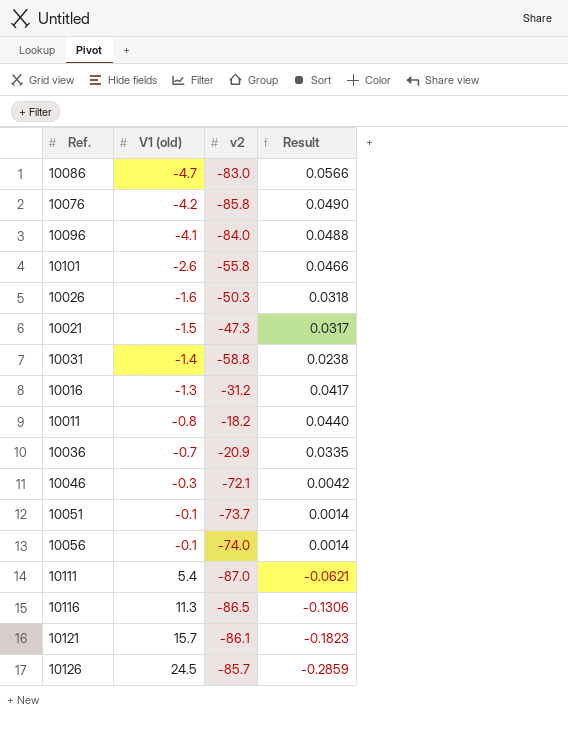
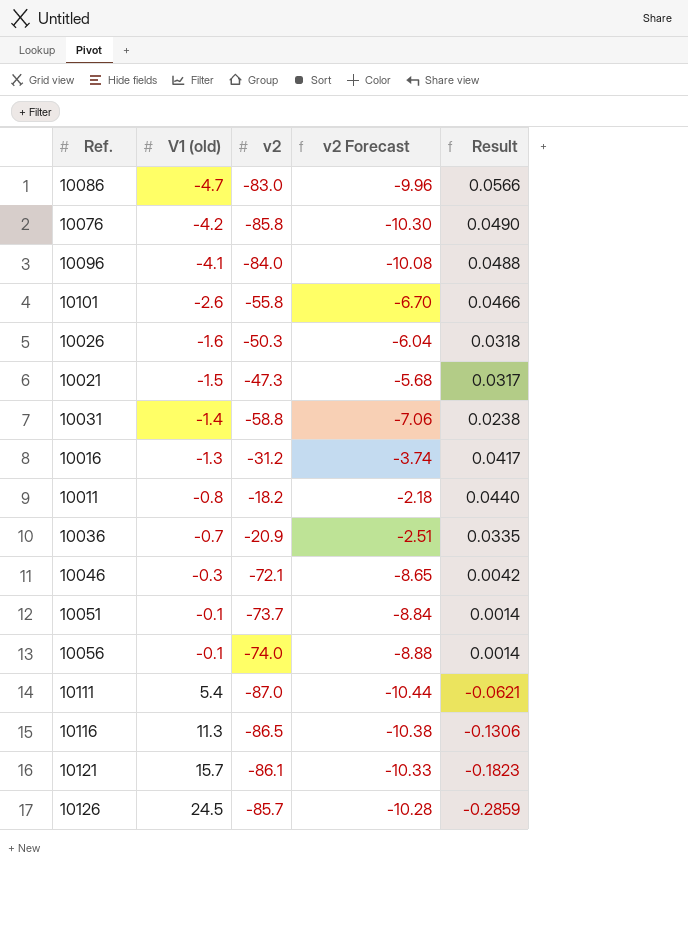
column v2 Forecast | formula: none -> [v2] * 0.12

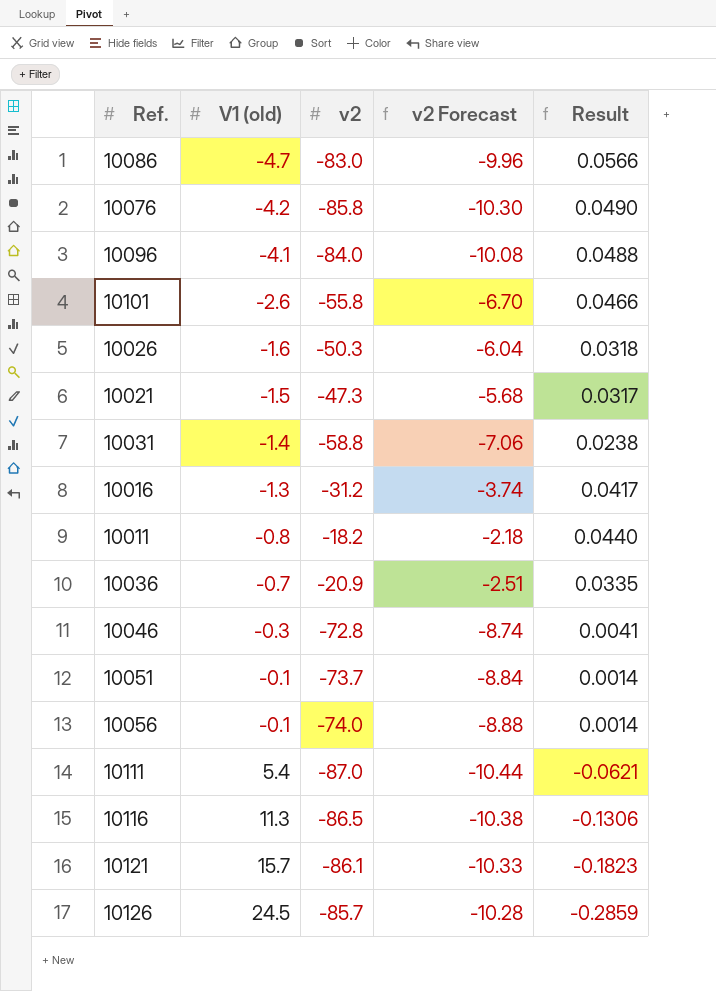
10046 | v2: -72.1 -> -72.8
10046 | v2 Forecast: -8.65 -> -8.74
10046 | Result: 0.0042 -> 0.0041

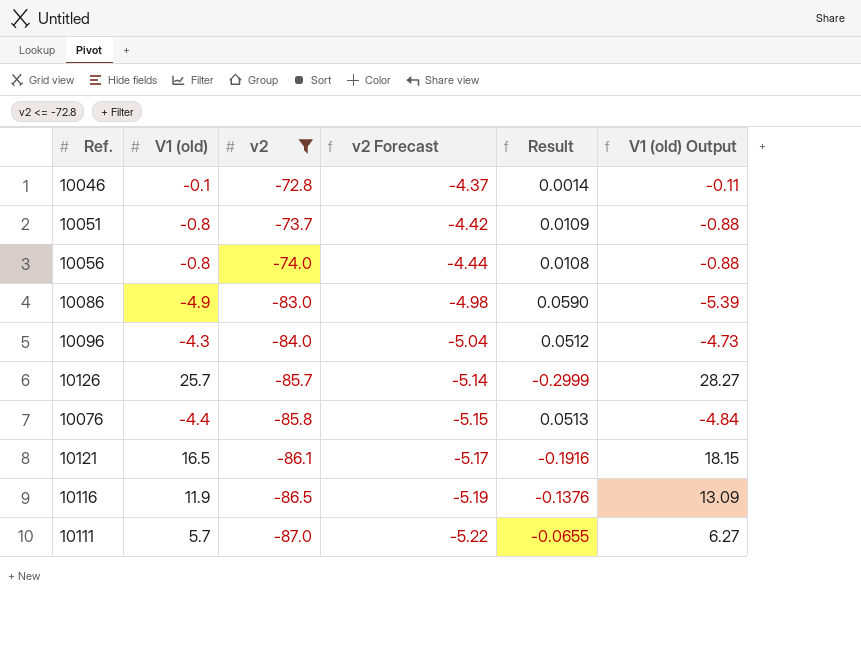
filter: none -> v2 <= -72.8
row order: V1 (old) ascending -> v2 descending
column v2 Forecast | formula: [v2] * 0.12 -> [v2] * 0.06
column V1 (old) Output | formula: none -> [V1 (old)] * 1.1
10046 | V1 (old): -0.3 -> -0.1
10046 | Result: 0.0041 -> 0.0014
10051 | V1 (old): -0.1 -> -0.8
10051 | Result: 0.0014 -> 0.0109
10056 | V1 (old): -0.1 -> -0.8
10056 | Result: 0.0014 -> 0.0108
10086 | V1 (old): -4.7 -> -4.9
10086 | Result: 0.0566 -> 0.0590
10096 | V1 (old): -4.1 -> -4.3
10096 | Result: 0.0488 -> 0.0512
10126 | V1 (old): 24.5 -> 25.7
10126 | Result: -0.2859 -> -0.2999
10076 | V1 (old): -4.2 -> -4.4
10076 | Result: 0.0490 -> 0.0513
10121 | V1 (old): 15.7 -> 16.5
10121 | Result: -0.1823 -> -0.1916
10116 | V1 (old): 11.3 -> 11.9
10116 | Result: -0.1306 -> -0.1376
10111 | V1 (old): 5.4 -> 5.7
10111 | Result: -0.0621 -> -0.0655

